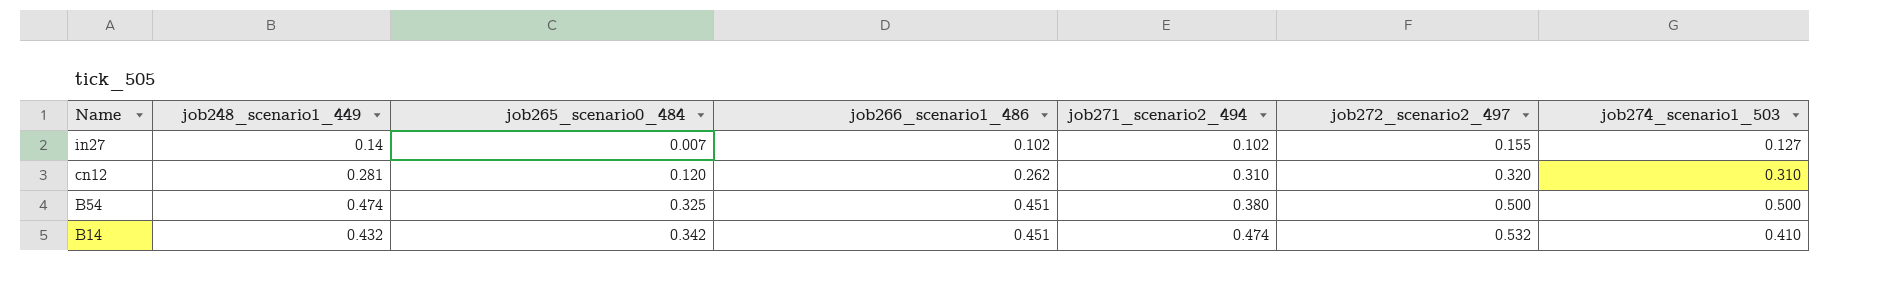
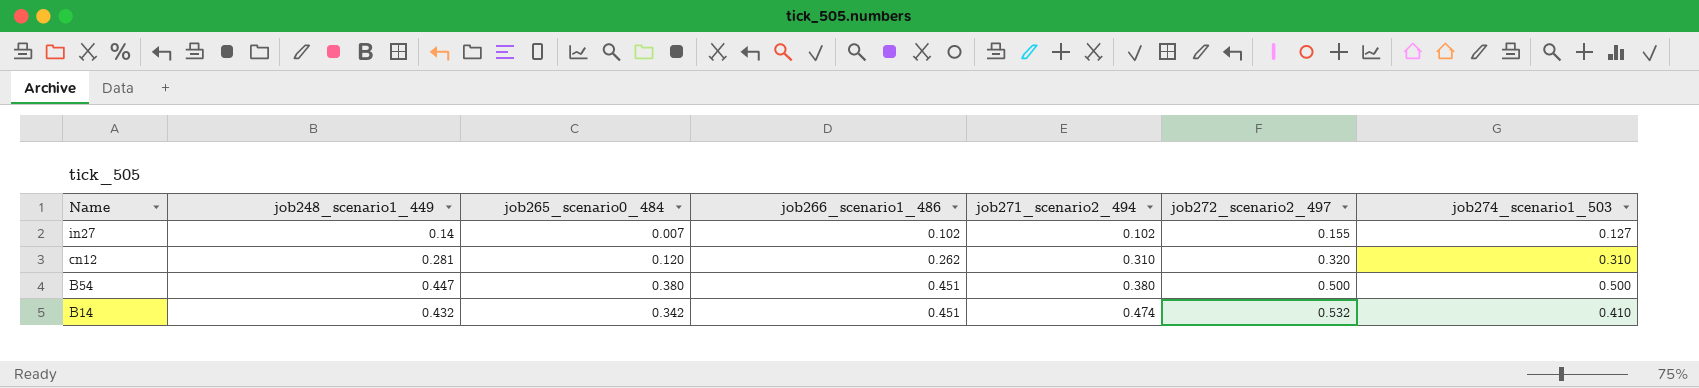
B54 | job248_scenario1_449: 0.474 -> 0.447
B54 | job265_scenario0_484: 0.325 -> 0.380

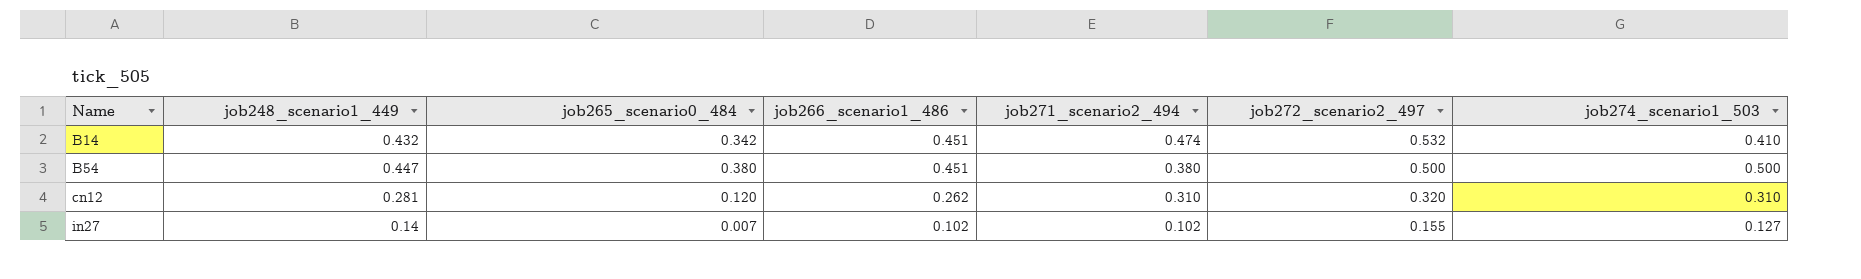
row order: Name descending -> Name ascending

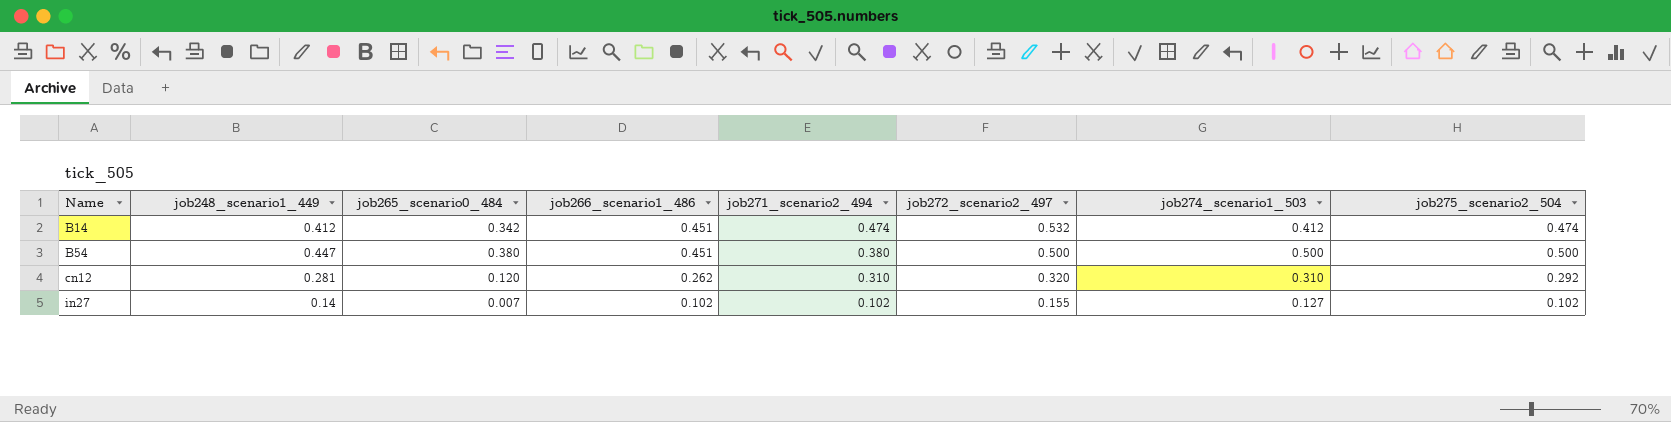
column job275_scenario2_504 | position: none -> 8
B14 | job248_scenario1_449: 0.432 -> 0.412
B14 | job274_scenario1_503: 0.410 -> 0.412

